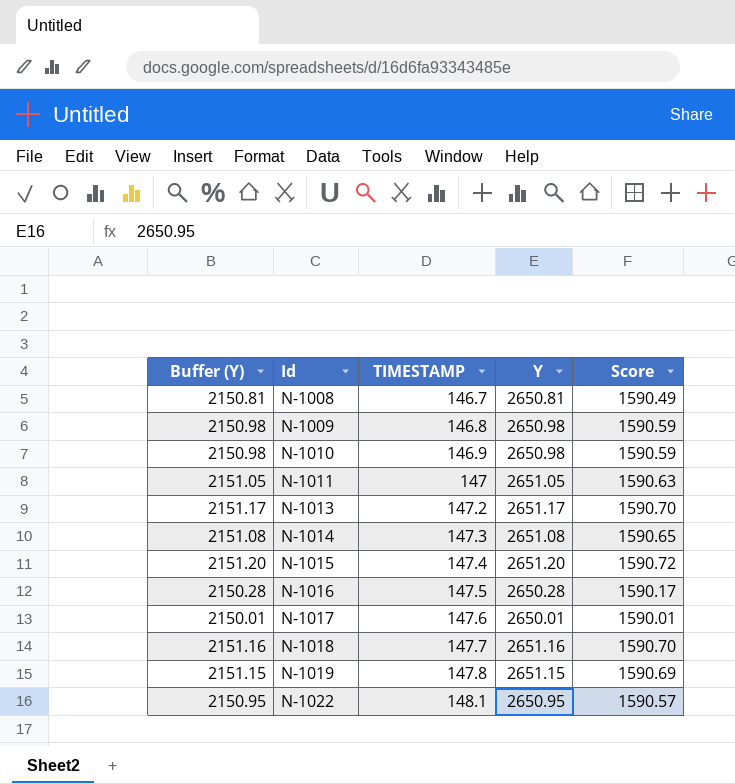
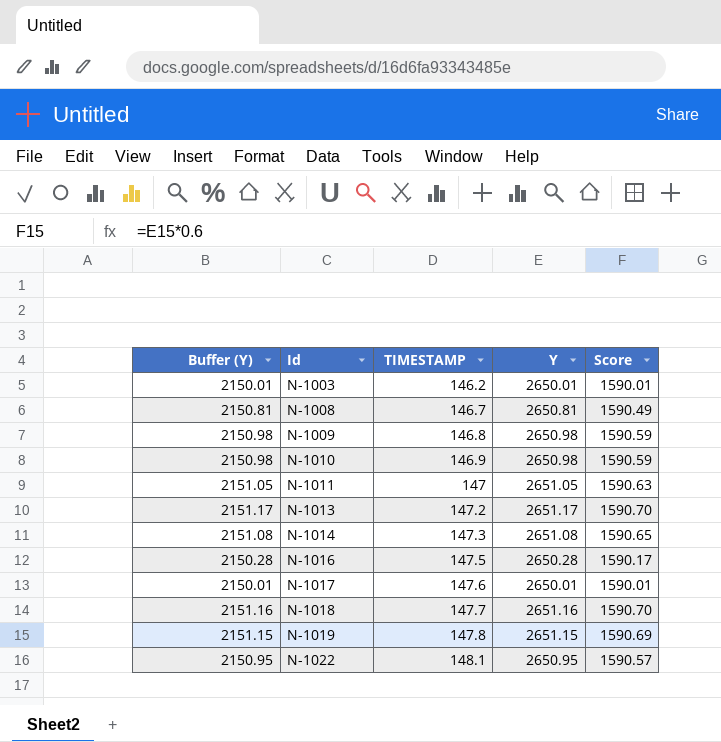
row N-1015: 2151.20 | 147.4 | 2651.20 | 1590.72 -> none
row N-1003: none -> 2150.01 | 146.2 | 2650.01 | 1590.01

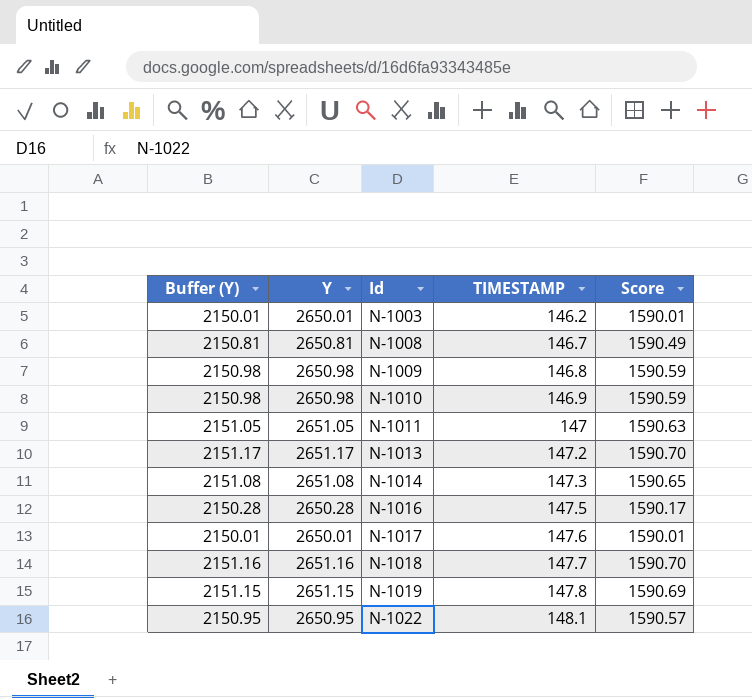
column Y | position: 4 -> 2

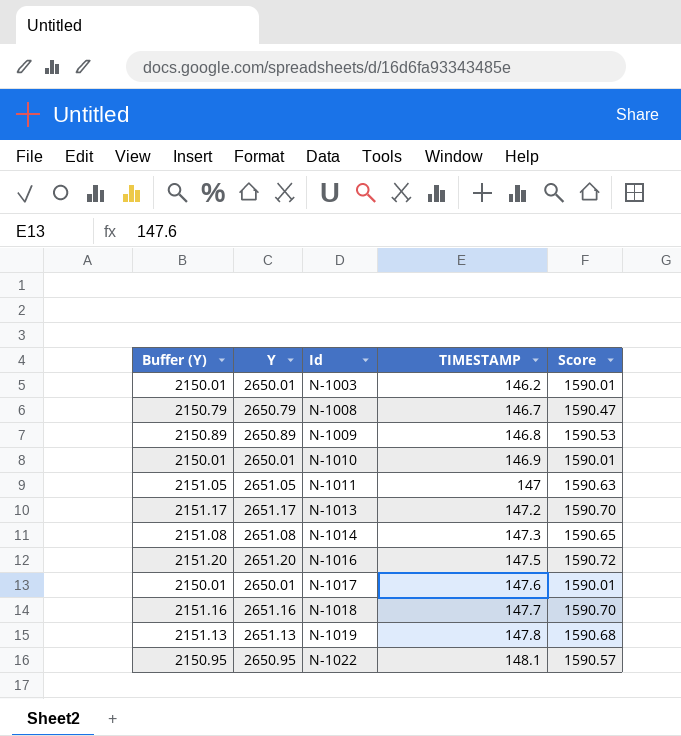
N-1008 | Buffer (Y): 2150.81 -> 2150.79
N-1008 | Y: 2650.81 -> 2650.79
N-1008 | Score: 1590.49 -> 1590.47
N-1009 | Buffer (Y): 2150.98 -> 2150.89
N-1009 | Y: 2650.98 -> 2650.89
N-1009 | Score: 1590.59 -> 1590.53
N-1010 | Buffer (Y): 2150.98 -> 2150.01
N-1010 | Y: 2650.98 -> 2650.01
N-1010 | Score: 1590.59 -> 1590.01
N-1016 | Buffer (Y): 2150.28 -> 2151.20
N-1016 | Y: 2650.28 -> 2651.20
N-1016 | Score: 1590.17 -> 1590.72
N-1019 | Buffer (Y): 2151.15 -> 2151.13
N-1019 | Y: 2651.15 -> 2651.13
N-1019 | Score: 1590.69 -> 1590.68

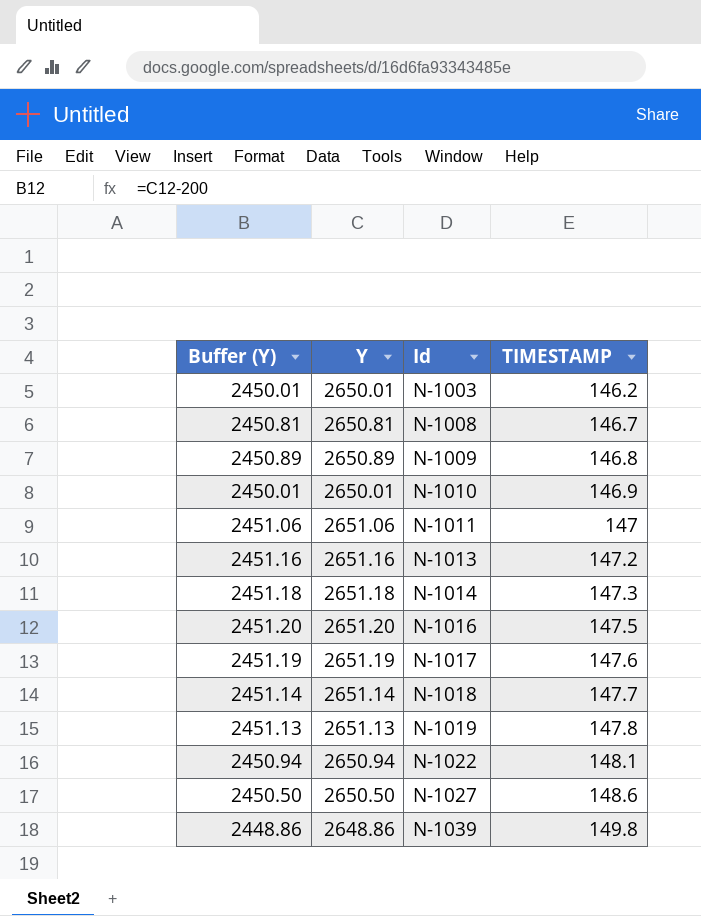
column Score | formula: [Y] * 0.6 -> none
column Buffer (Y) | formula: [Y] - 500 -> [Y] - 200
N-1008 | Y: 2650.79 -> 2650.81
N-1011 | Y: 2651.05 -> 2651.06
N-1013 | Y: 2651.17 -> 2651.16
N-1014 | Y: 2651.08 -> 2651.18
N-1017 | Y: 2650.01 -> 2651.19
N-1018 | Y: 2651.16 -> 2651.14
N-1022 | Y: 2650.95 -> 2650.94
row N-1027: none -> 2450.50 | 2650.50 | 148.6
row N-1039: none -> 2448.86 | 2648.86 | 149.8

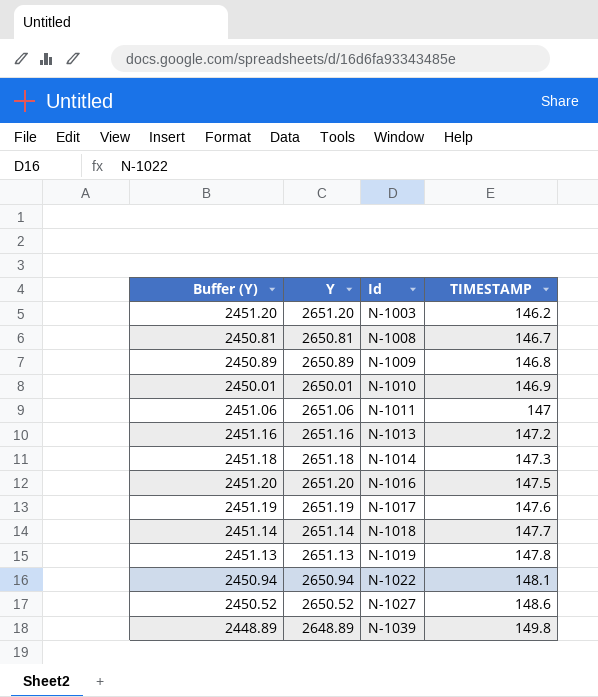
N-1003 | Buffer (Y): 2450.01 -> 2451.20
N-1003 | Y: 2650.01 -> 2651.20
N-1027 | Buffer (Y): 2450.50 -> 2450.52
N-1027 | Y: 2650.50 -> 2650.52
N-1039 | Buffer (Y): 2448.86 -> 2448.89
N-1039 | Y: 2648.86 -> 2648.89

